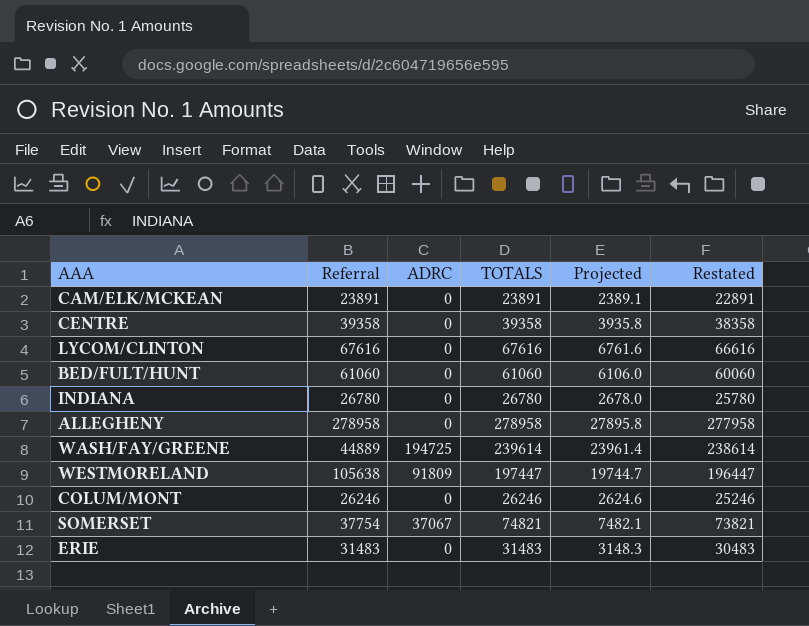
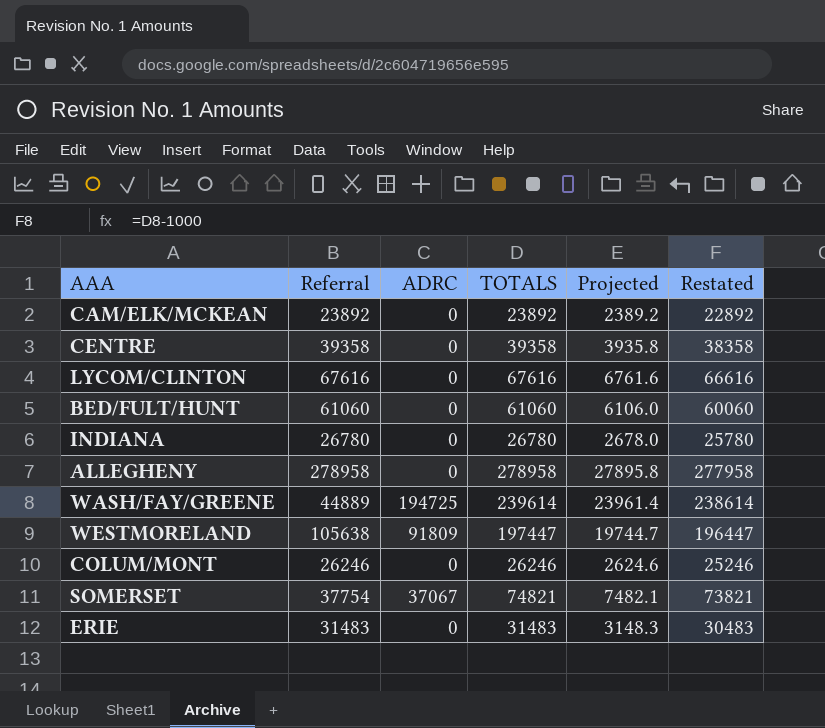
CAM/ELK/MCKEAN | Referral: 23891 -> 23892
CAM/ELK/MCKEAN | TOTALS: 23891 -> 23892
CAM/ELK/MCKEAN | Projected: 2389.1 -> 2389.2
CAM/ELK/MCKEAN | Restated: 22891 -> 22892

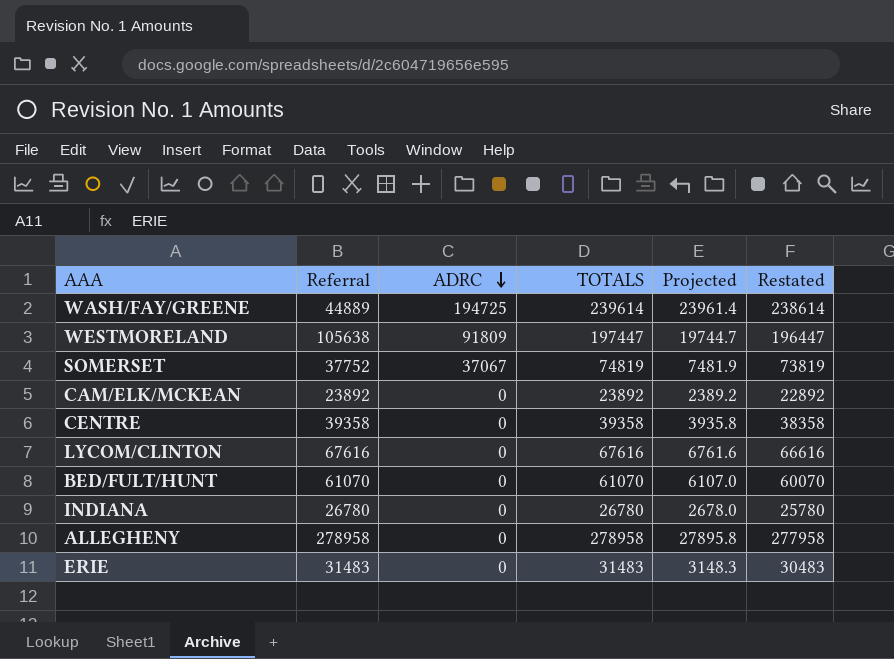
row order: none -> ADRC descending
row COLUM/MONT: 26246 | 0 | 26246 | 2624.6 | 25246 -> none
SOMERSET | Referral: 37754 -> 37752
SOMERSET | TOTALS: 74821 -> 74819
SOMERSET | Projected: 7482.1 -> 7481.9
SOMERSET | Restated: 73821 -> 73819
BED/FULT/HUNT | Referral: 61060 -> 61070
BED/FULT/HUNT | TOTALS: 61060 -> 61070
BED/FULT/HUNT | Projected: 6106.0 -> 6107.0
BED/FULT/HUNT | Restated: 60060 -> 60070

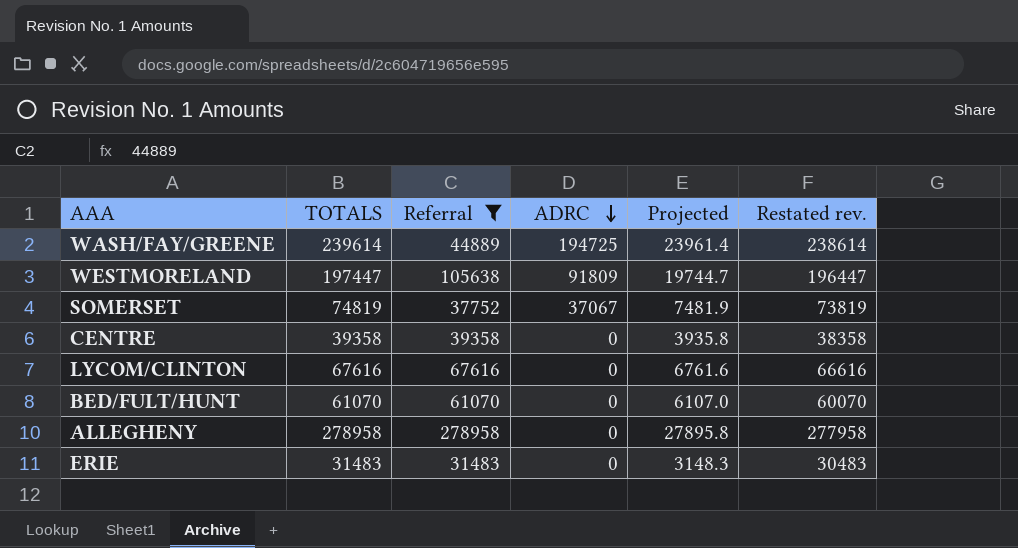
filter: none -> Referral >= 31483
column TOTALS | position: 4 -> 2
column name: Restated -> Restated rev.

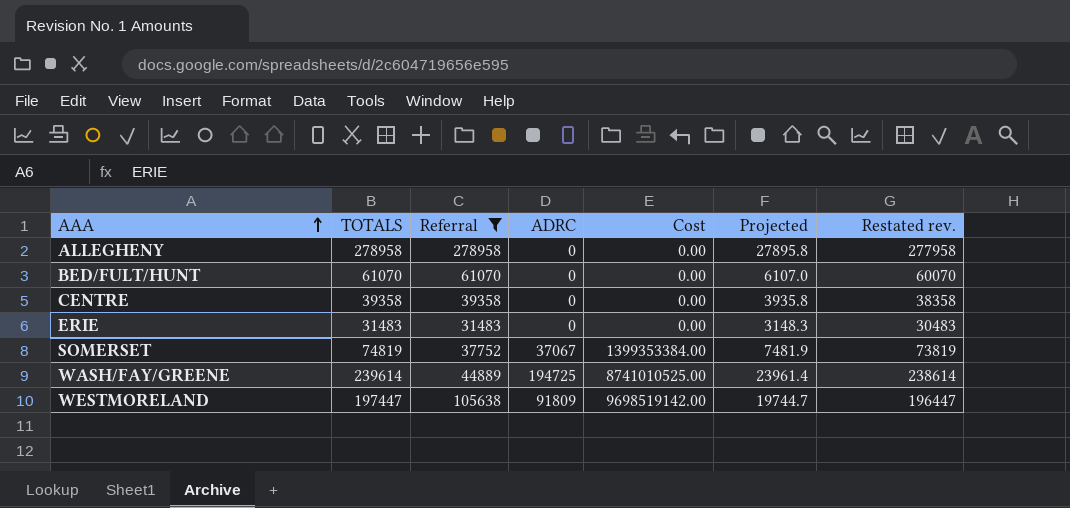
row order: ADRC descending -> AAA ascending
column Cost | formula: none -> [Referral] * [ADRC]
row LYCOM/CLINTON: 67616 | 67616 | 0 | 6761.6 | 66616 -> none

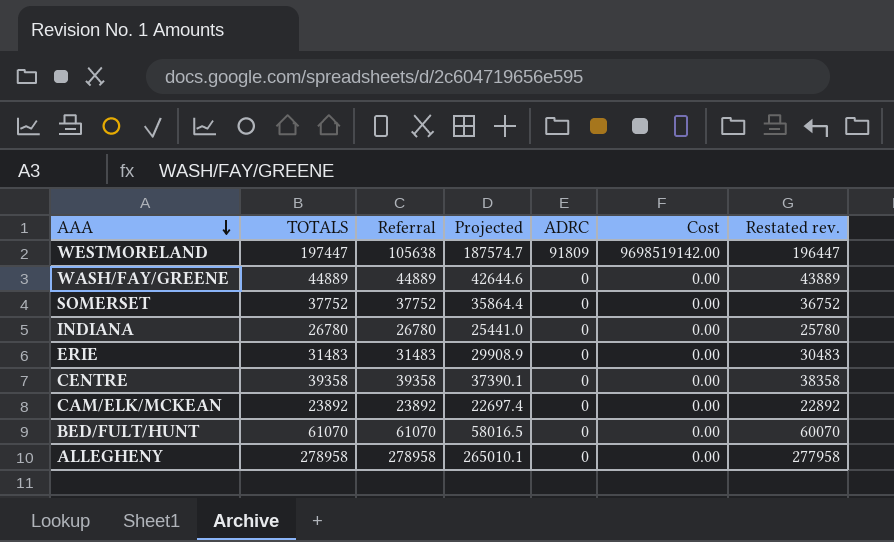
filter: Referral >= 31483 -> none
row order: AAA ascending -> AAA descending
column Projected | formula: [TOTALS] * 0.1 -> [TOTALS] * 0.95
column Projected | position: 6 -> 4
WASH/FAY/GREENE | TOTALS: 239614 -> 44889
WASH/FAY/GREENE | ADRC: 194725 -> 0
WASH/FAY/GREENE | Cost: 8741010525.00 -> 0.00
WASH/FAY/GREENE | Restated rev.: 238614 -> 43889
SOMERSET | TOTALS: 74819 -> 37752
SOMERSET | ADRC: 37067 -> 0
SOMERSET | Cost: 1399353384.00 -> 0.00
SOMERSET | Restated rev.: 73819 -> 36752

